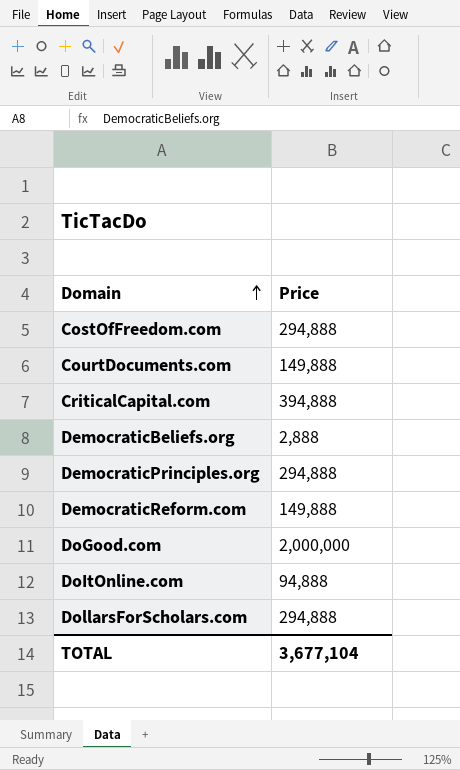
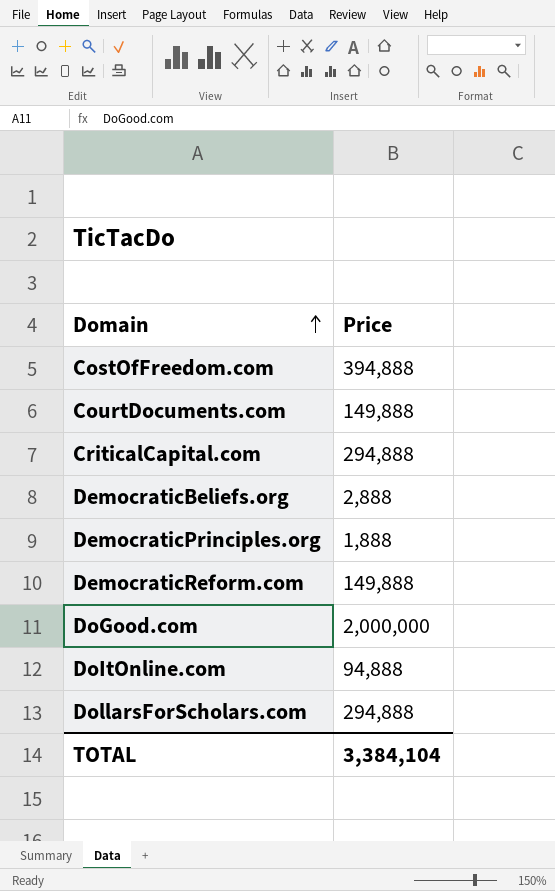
CostOfFreedom.com | Price: 294,888 -> 394,888
CriticalCapital.com | Price: 394,888 -> 294,888
DemocraticPrinciples.org | Price: 294,888 -> 1,888
TOTAL | Price: 3,677,104 -> 3,384,104

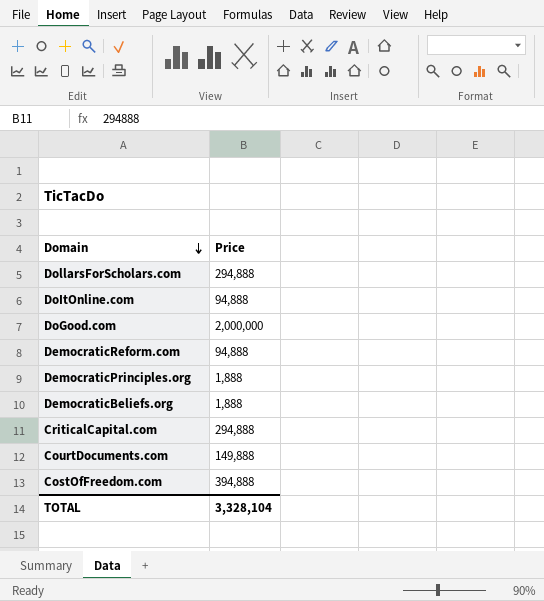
row order: Domain ascending -> Domain descending
DemocraticReform.com | Price: 149,888 -> 94,888
DemocraticBeliefs.org | Price: 2,888 -> 1,888
TOTAL | Price: 3,384,104 -> 3,328,104

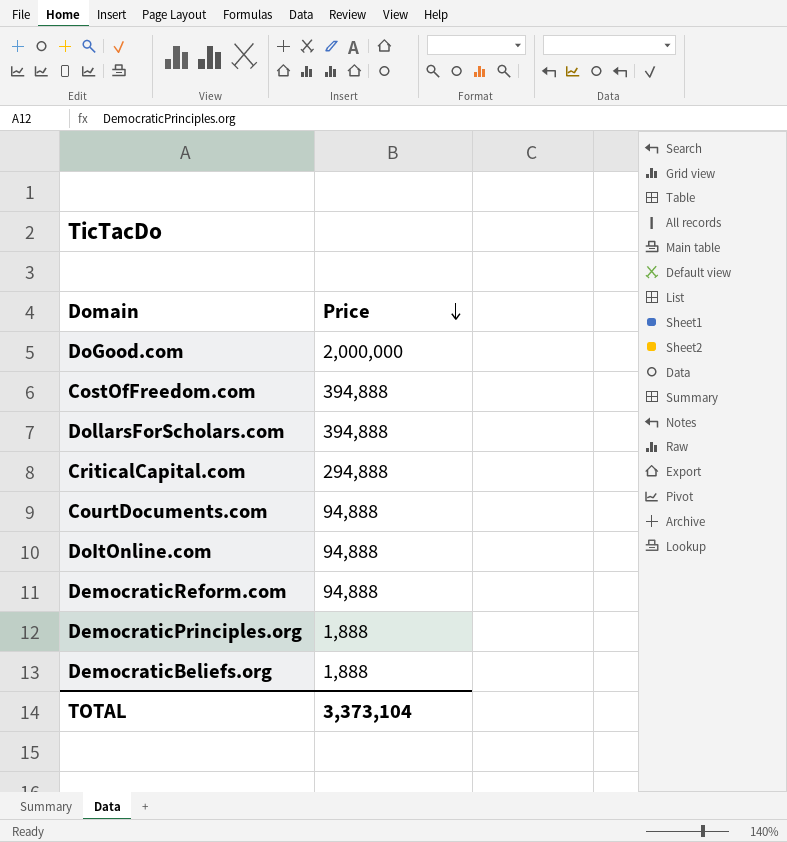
row order: Domain descending -> Price descending
DollarsForScholars.com | Price: 294,888 -> 394,888
CourtDocuments.com | Price: 149,888 -> 94,888
TOTAL | Price: 3,328,104 -> 3,373,104

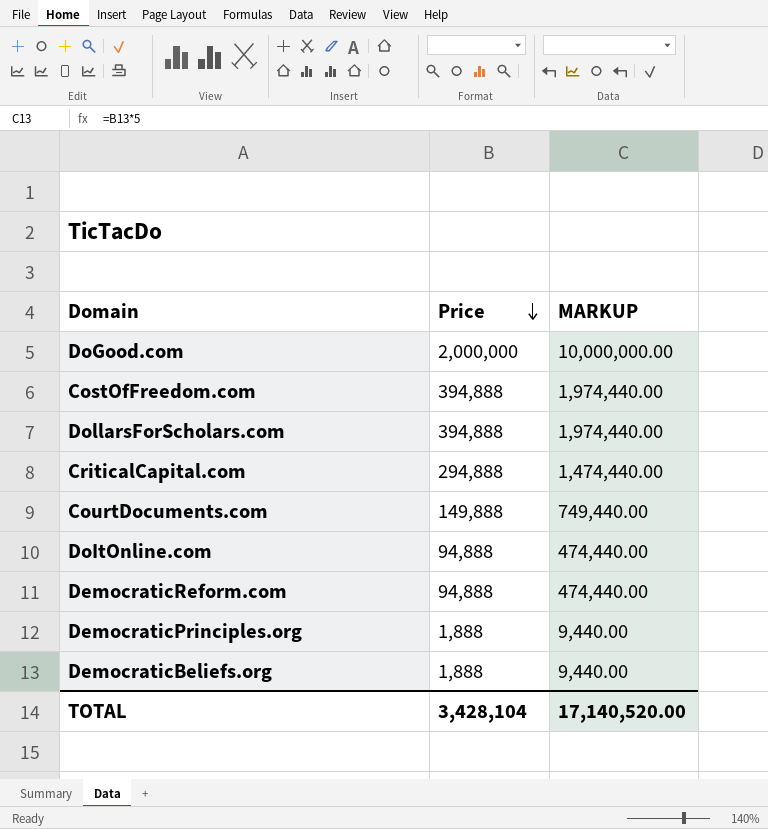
column MARKUP | formula: none -> [Price] * 5
CourtDocuments.com | Price: 94,888 -> 149,888
TOTAL | Price: 3,373,104 -> 3,428,104

